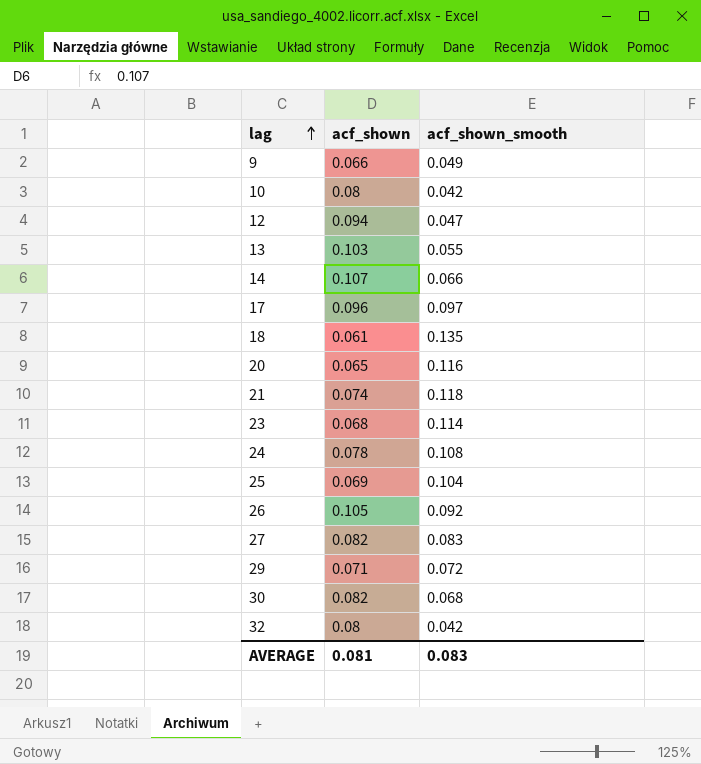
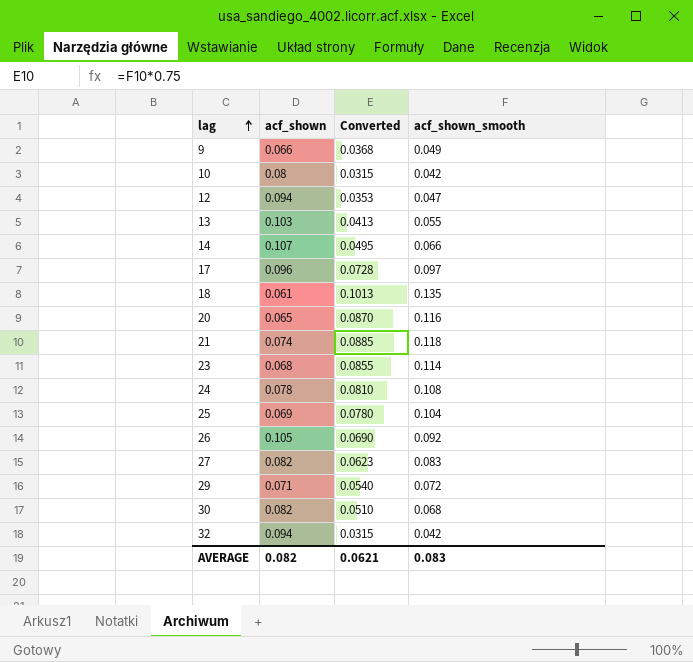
column Converted | formula: none -> [acf_shown_smooth] * 0.75
32 | acf_shown: 0.08 -> 0.094
AVERAGE | acf_shown: 0.081 -> 0.082

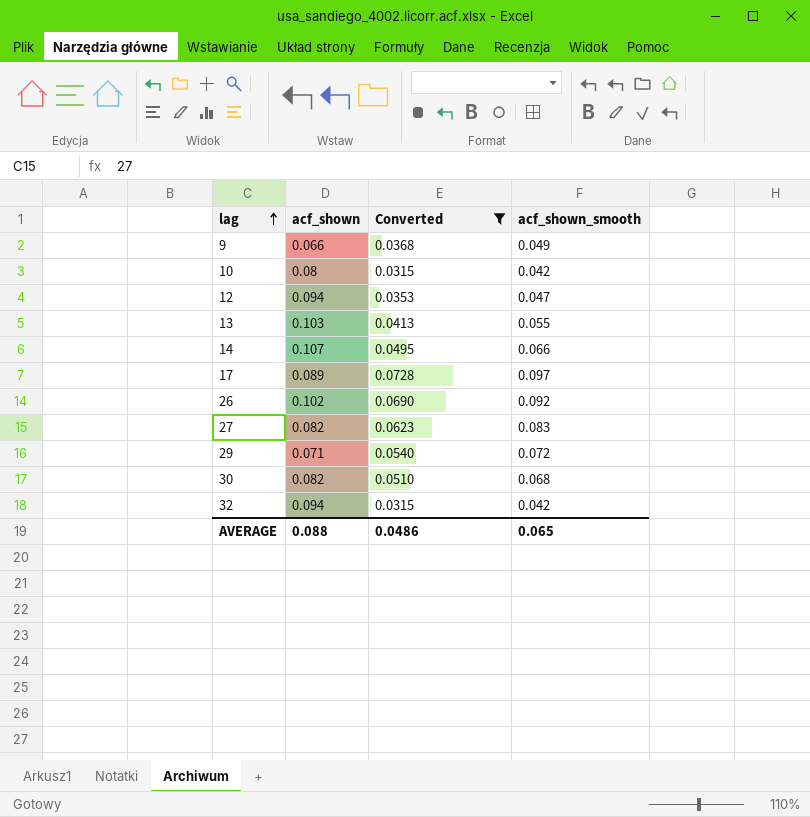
filter: none -> Converted <= 0.0728
17 | acf_shown: 0.096 -> 0.089
26 | acf_shown: 0.105 -> 0.102
AVERAGE | acf_shown: 0.082 -> 0.088
AVERAGE | Converted: 0.0621 -> 0.0486
AVERAGE | acf_shown_smooth: 0.083 -> 0.065

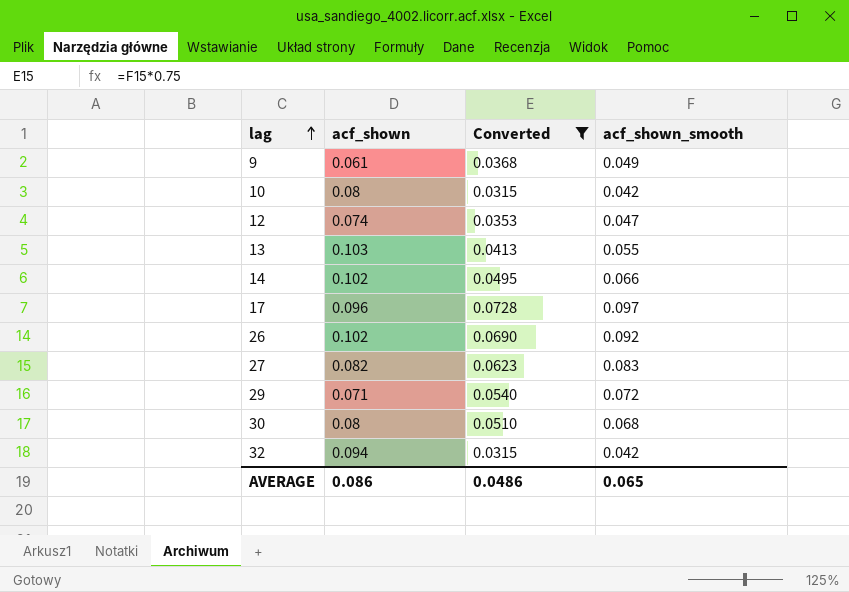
9 | acf_shown: 0.066 -> 0.061
12 | acf_shown: 0.094 -> 0.074
14 | acf_shown: 0.107 -> 0.102
17 | acf_shown: 0.089 -> 0.096
30 | acf_shown: 0.082 -> 0.08
AVERAGE | acf_shown: 0.088 -> 0.086

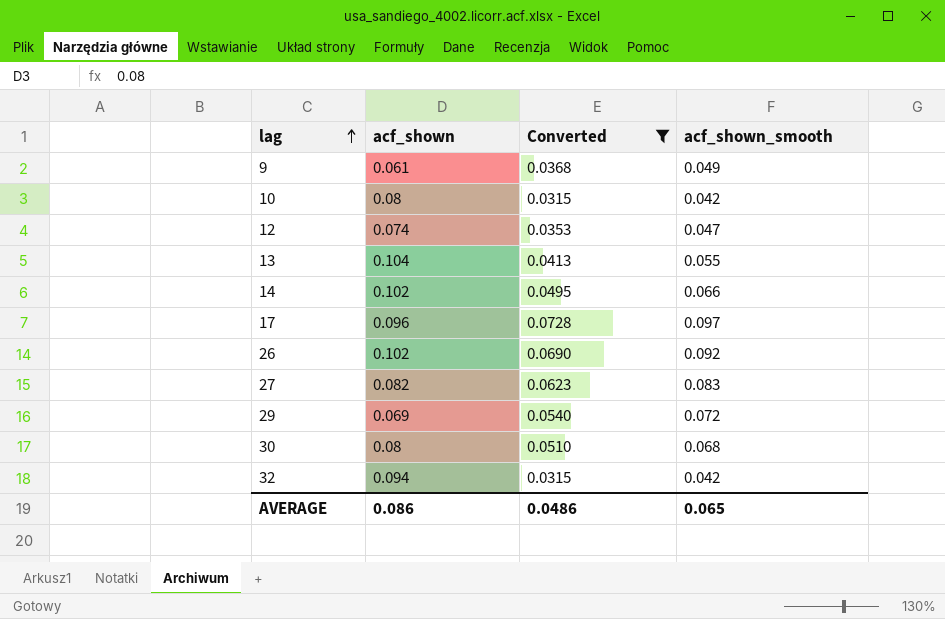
13 | acf_shown: 0.103 -> 0.104
29 | acf_shown: 0.071 -> 0.069

